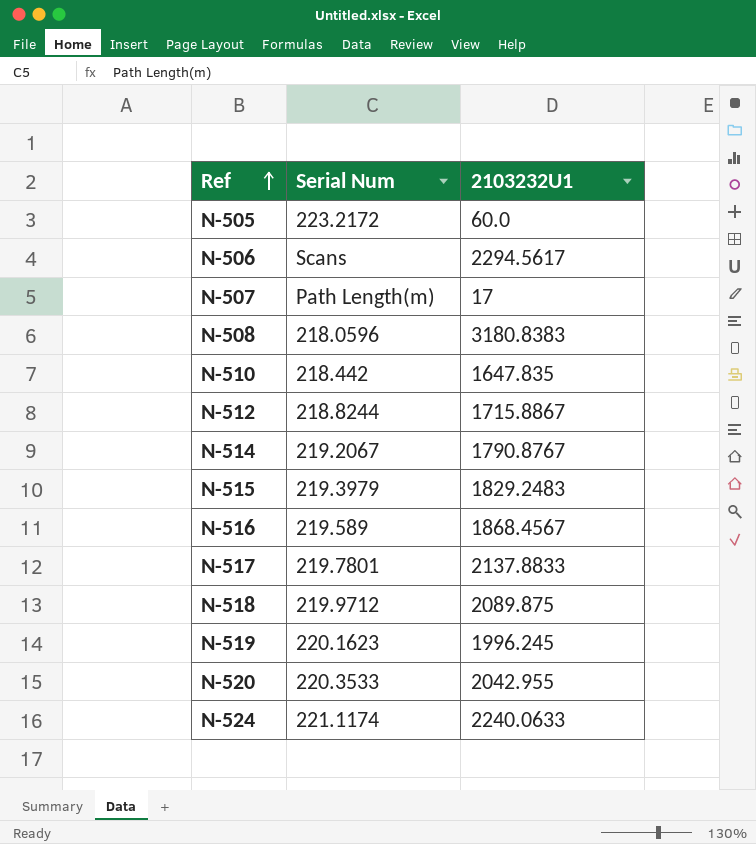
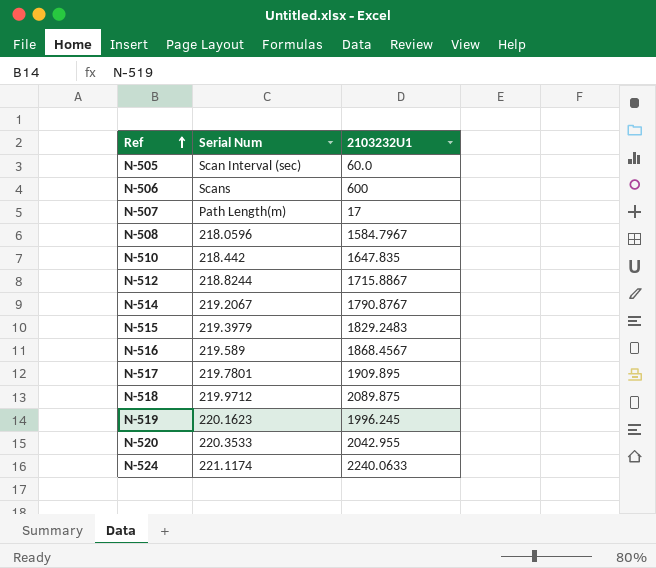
N-505 | Serial Num: 223.2172 -> Scan Interval (sec)
N-506 | 2103232U1: 2294.5617 -> 600
N-508 | 2103232U1: 3180.8383 -> 1584.7967
N-517 | 2103232U1: 2137.8833 -> 1909.895

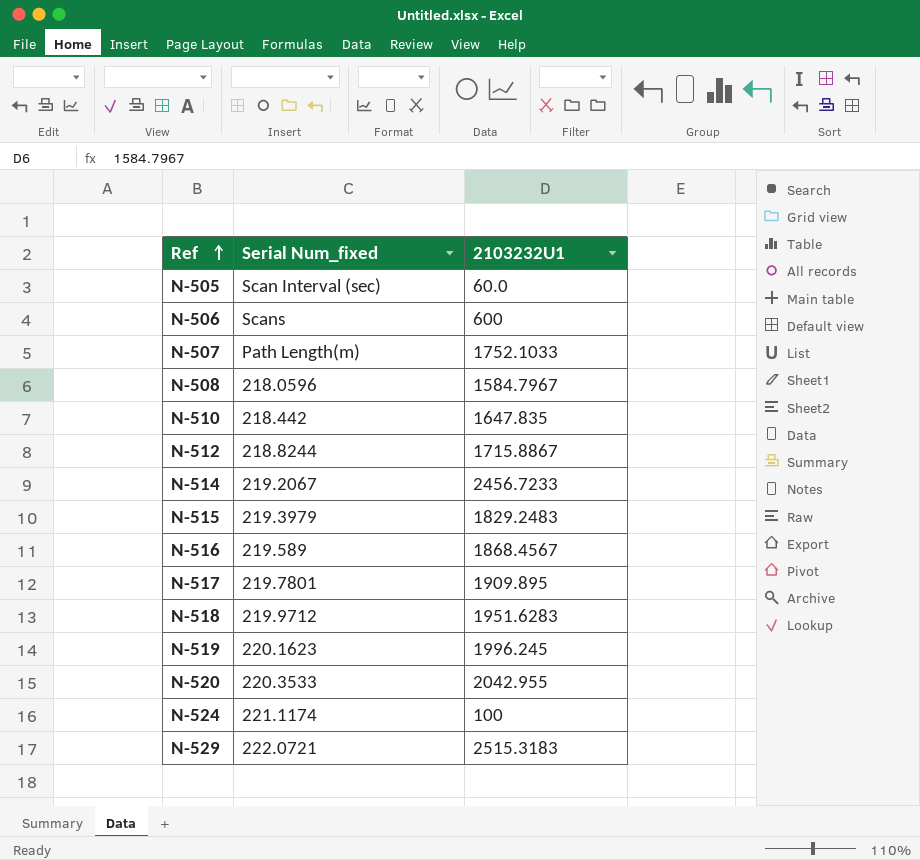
column name: Serial Num -> Serial Num_fixed
N-507 | 2103232U1: 17 -> 1752.1033
N-514 | 2103232U1: 1790.8767 -> 2456.7233
N-518 | 2103232U1: 2089.875 -> 1951.6283
N-524 | 2103232U1: 2240.0633 -> 100
row N-529: none -> 222.0721 | 2515.3183

